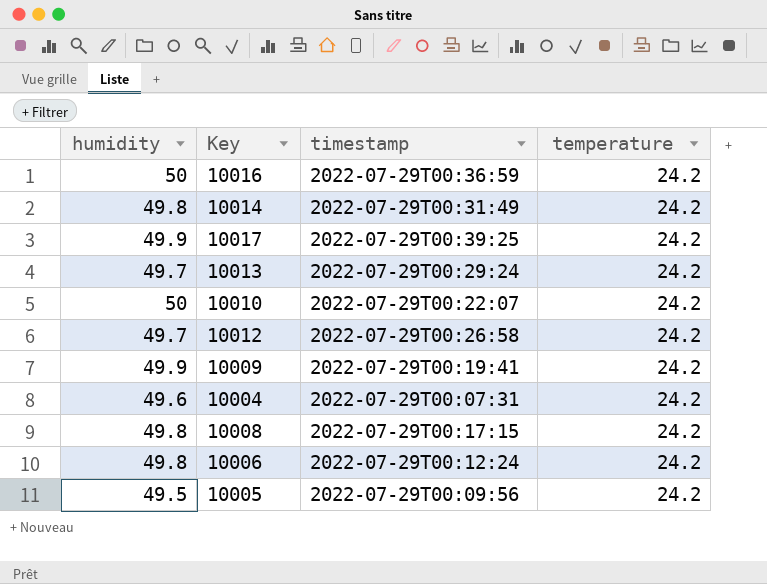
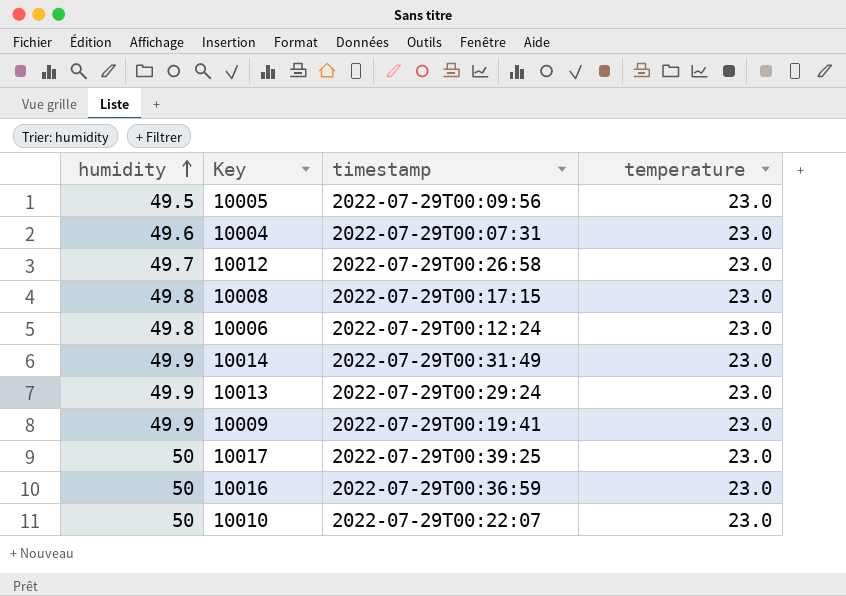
row order: none -> humidity ascending
10005 | temperature: 24.2 -> 23.0
10004 | temperature: 24.2 -> 23.0
10012 | temperature: 24.2 -> 23.0
10008 | temperature: 24.2 -> 23.0
10006 | temperature: 24.2 -> 23.0
10014 | humidity: 49.8 -> 49.9
10014 | temperature: 24.2 -> 23.0
10013 | humidity: 49.7 -> 49.9
10013 | temperature: 24.2 -> 23.0
10009 | temperature: 24.2 -> 23.0
10017 | humidity: 49.9 -> 50
10017 | temperature: 24.2 -> 23.0
10016 | temperature: 24.2 -> 23.0
10010 | temperature: 24.2 -> 23.0

